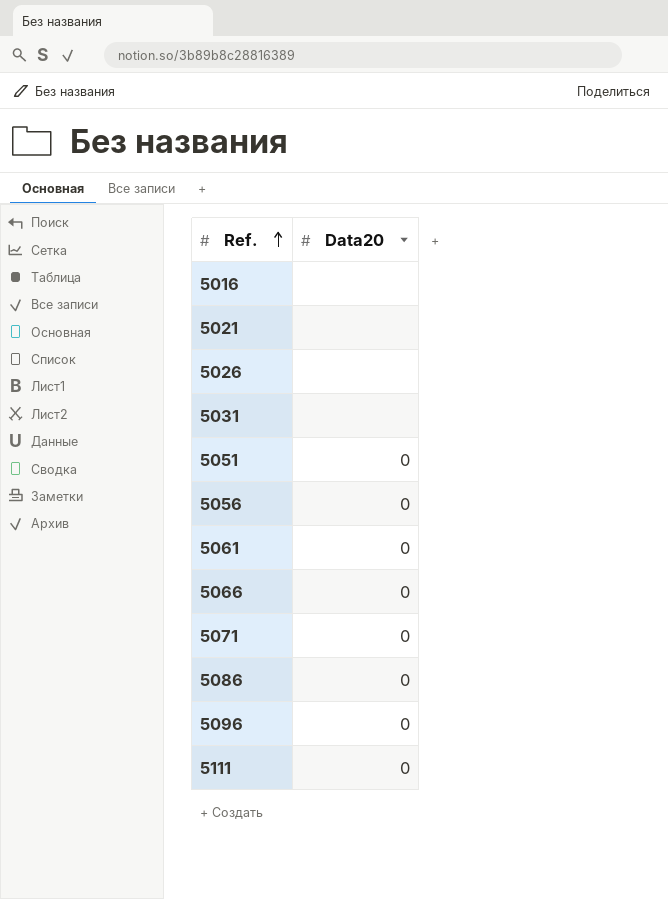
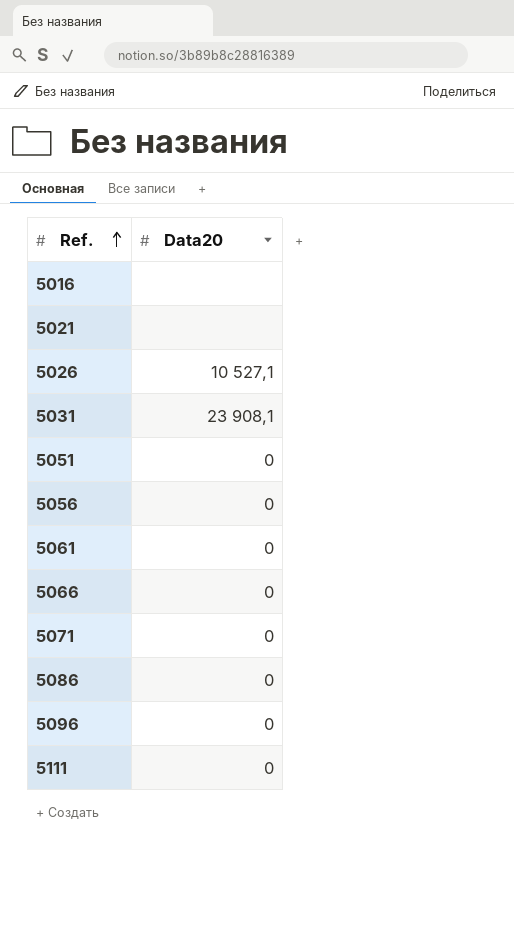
5026 | Data20: none -> 10 527,1
5031 | Data20: none -> 23 908,1

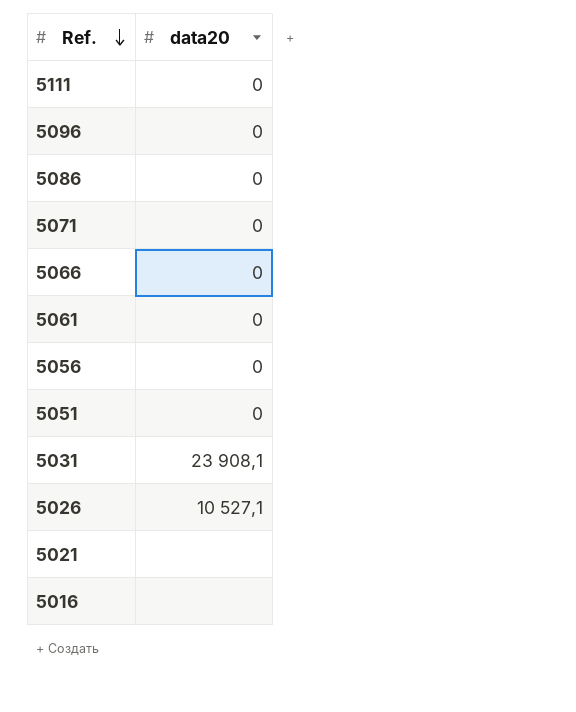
row order: Ref. ascending -> Ref. descending
column name: Data20 -> data20

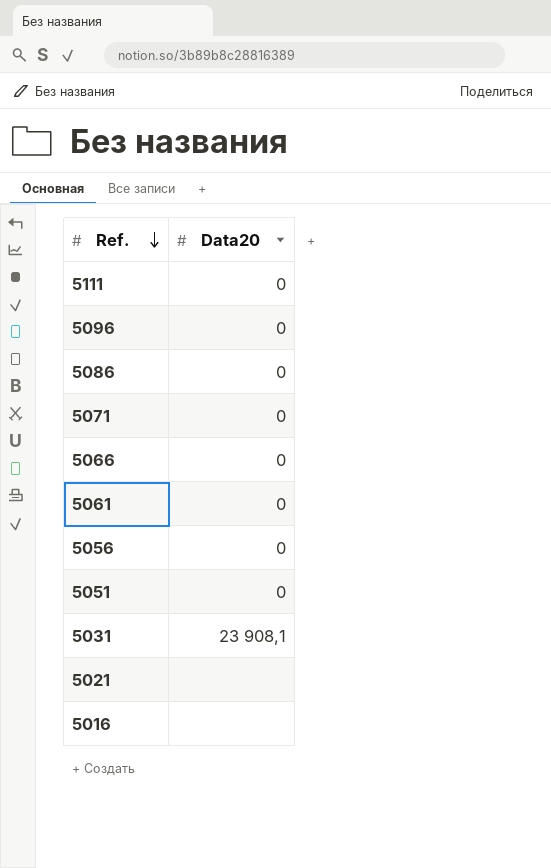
column name: data20 -> Data20
row 5026: 10 527,1 -> none

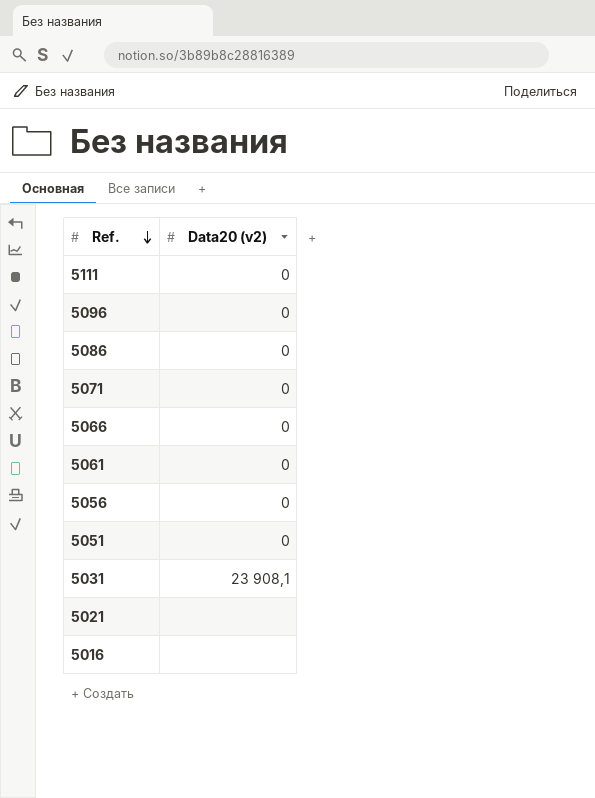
column name: Data20 -> Data20 (v2)

